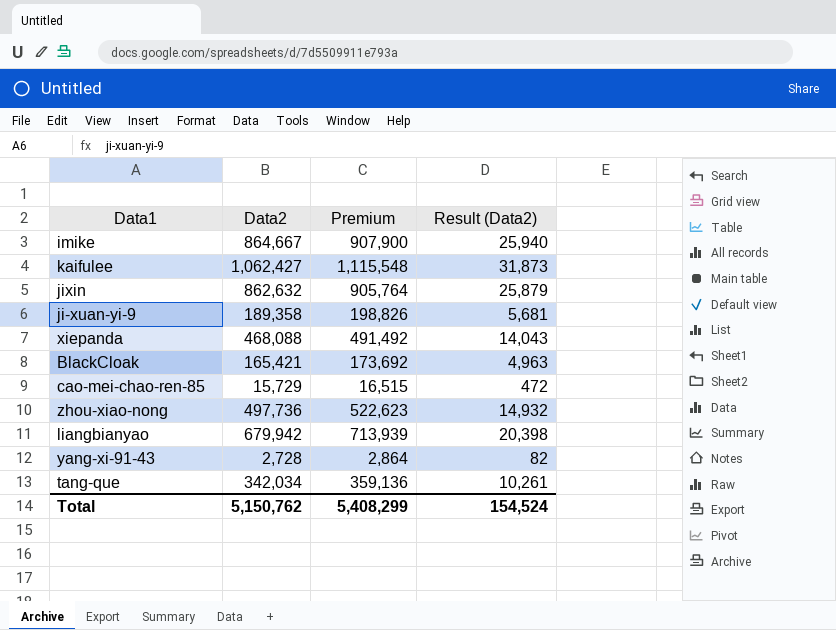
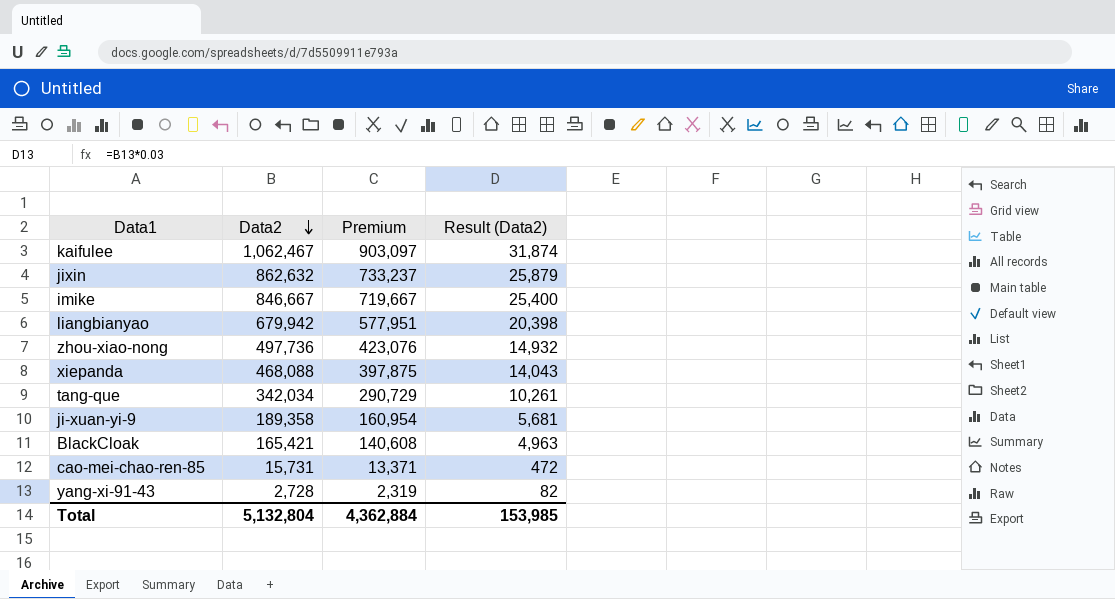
row order: none -> Data2 descending
column Premium | formula: [Data2] * 1.05 -> [Data2] * 0.85
kaifulee | Data2: 1,062,427 -> 1,062,467
kaifulee | Result (Data2): 31,873 -> 31,874
imike | Data2: 864,667 -> 846,667
imike | Result (Data2): 25,940 -> 25,400
cao-mei-chao-ren-85 | Data2: 15,729 -> 15,731
Total | Data2: 5,150,762 -> 5,132,804
Total | Premium: 5,408,299 -> 4,362,884
Total | Result (Data2): 154,524 -> 153,985

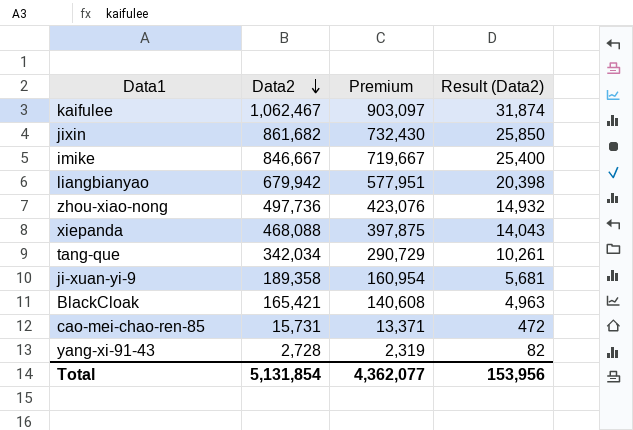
jixin | Data2: 862,632 -> 861,682
jixin | Premium: 733,237 -> 732,430
jixin | Result (Data2): 25,879 -> 25,850
Total | Data2: 5,132,804 -> 5,131,854
Total | Premium: 4,362,884 -> 4,362,077
Total | Result (Data2): 153,985 -> 153,956

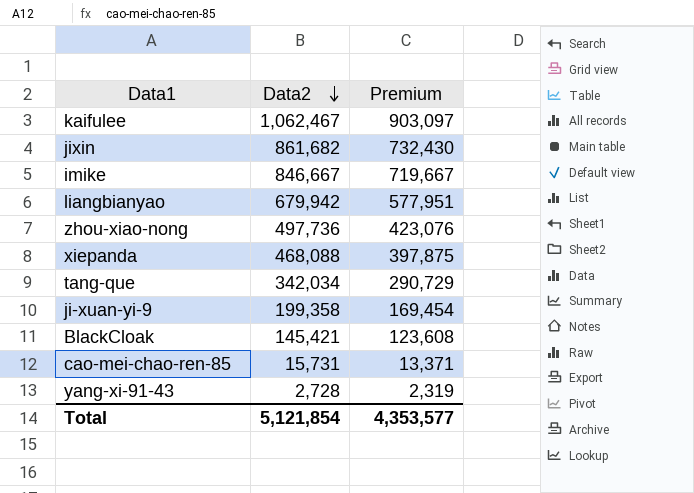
column Result (Data2) | formula: [Data2] * 0.03 -> none
ji-xuan-yi-9 | Data2: 189,358 -> 199,358
ji-xuan-yi-9 | Premium: 160,954 -> 169,454
BlackCloak | Data2: 165,421 -> 145,421
BlackCloak | Premium: 140,608 -> 123,608
Total | Data2: 5,131,854 -> 5,121,854
Total | Premium: 4,362,077 -> 4,353,577

